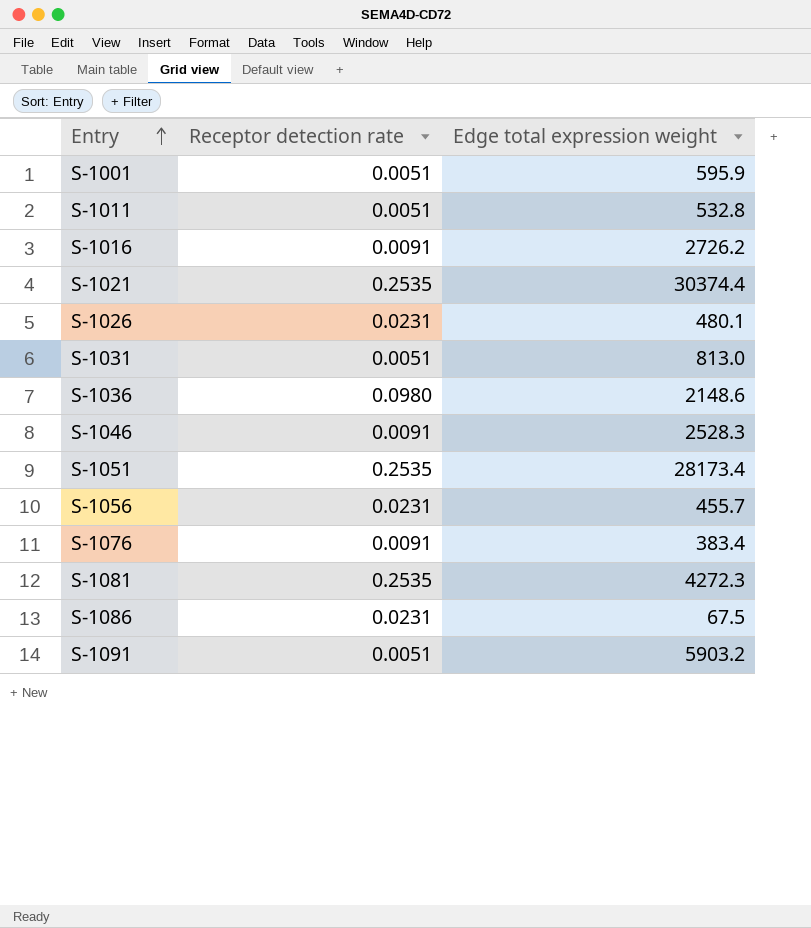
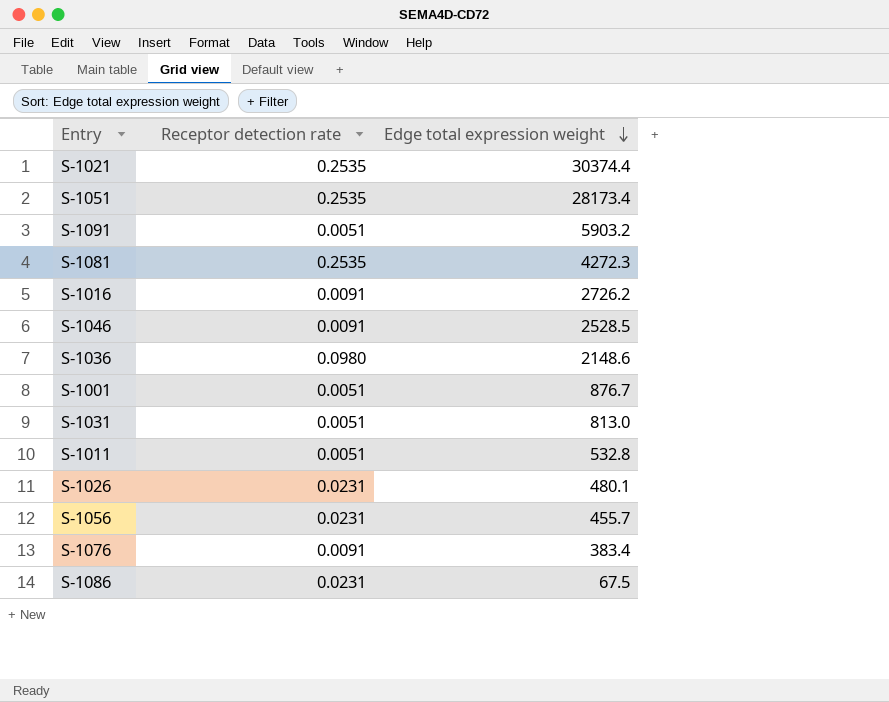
row order: Entry ascending -> Edge total expression weight descending
S-1046 | Edge total expression weight: 2528.3 -> 2528.5
S-1001 | Edge total expression weight: 595.9 -> 876.7

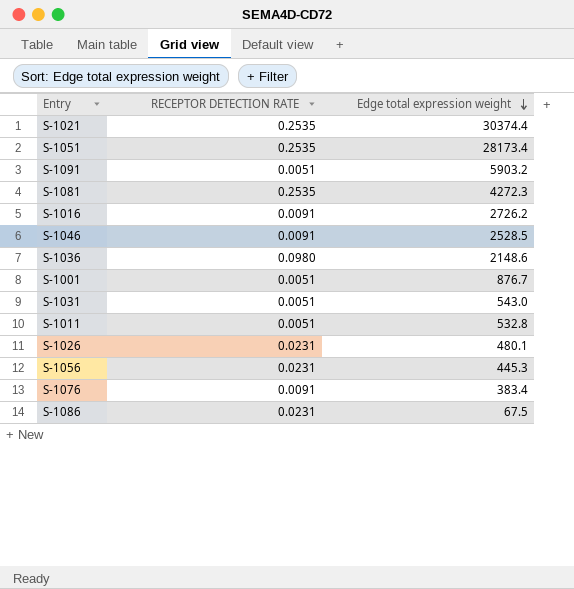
column name: Receptor detection rate -> RECEPTOR DETECTION RATE
S-1031 | Edge total expression weight: 813.0 -> 543.0
S-1056 | Edge total expression weight: 455.7 -> 445.3

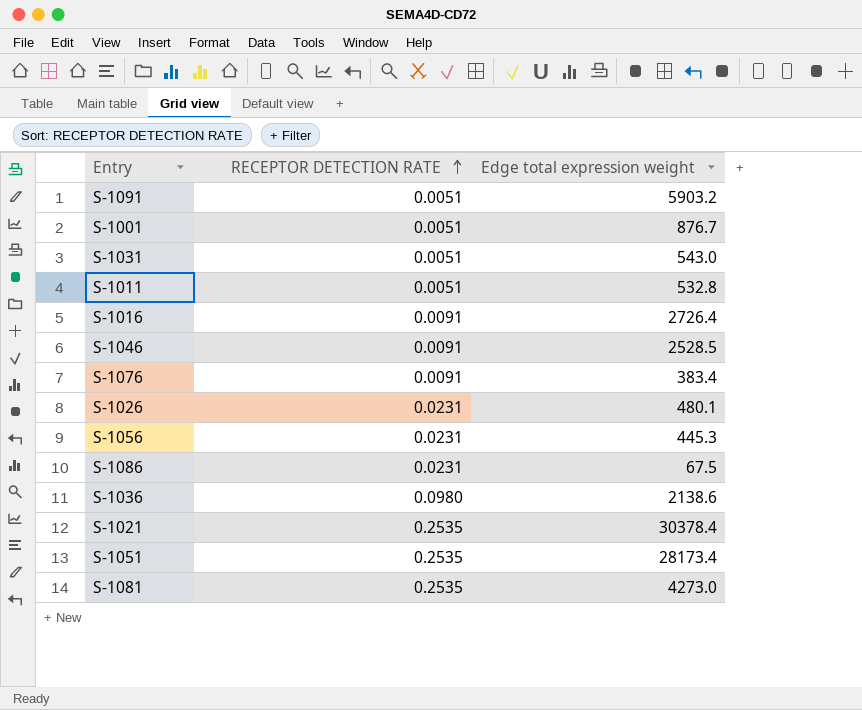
row order: Edge total expression weight descending -> RECEPTOR DETECTION RATE ascending
S-1016 | Edge total expression weight: 2726.2 -> 2726.4
S-1036 | Edge total expression weight: 2148.6 -> 2138.6
S-1021 | Edge total expression weight: 30374.4 -> 30378.4
S-1081 | Edge total expression weight: 4272.3 -> 4273.0

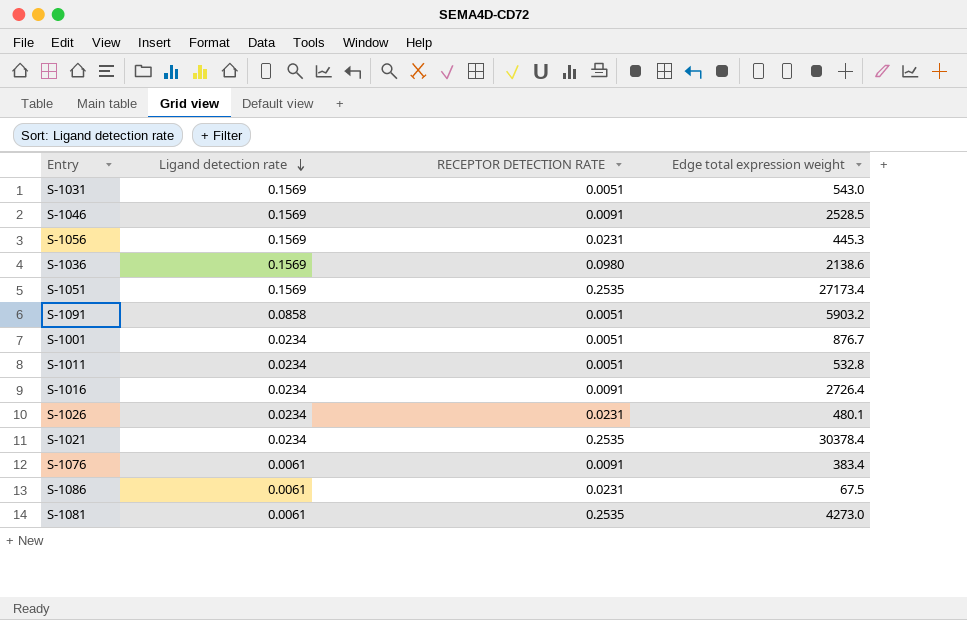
row order: RECEPTOR DETECTION RATE ascending -> Ligand detection rate descending
column Ligand detection rate | position: none -> 2
S-1051 | Edge total expression weight: 28173.4 -> 27173.4

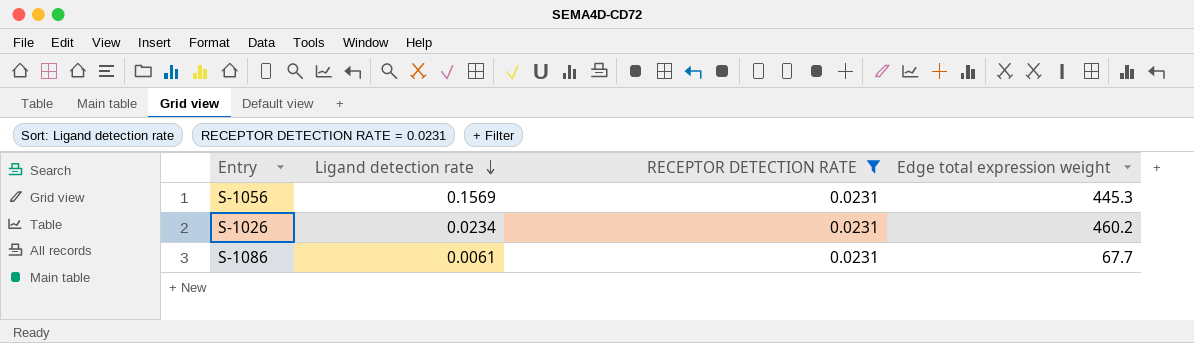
filter: none -> RECEPTOR DETECTION RATE = 0.0231
S-1026 | Edge total expression weight: 480.1 -> 460.2
S-1086 | Edge total expression weight: 67.5 -> 67.7

